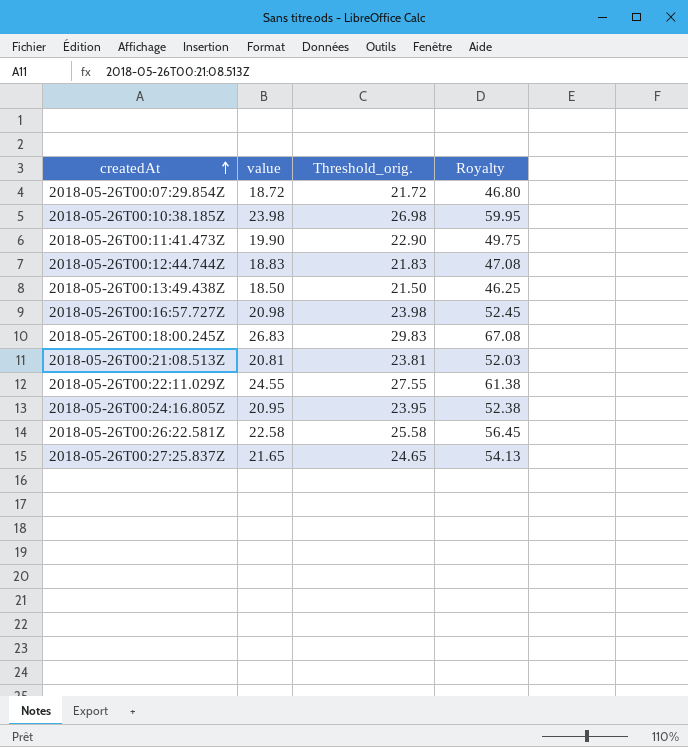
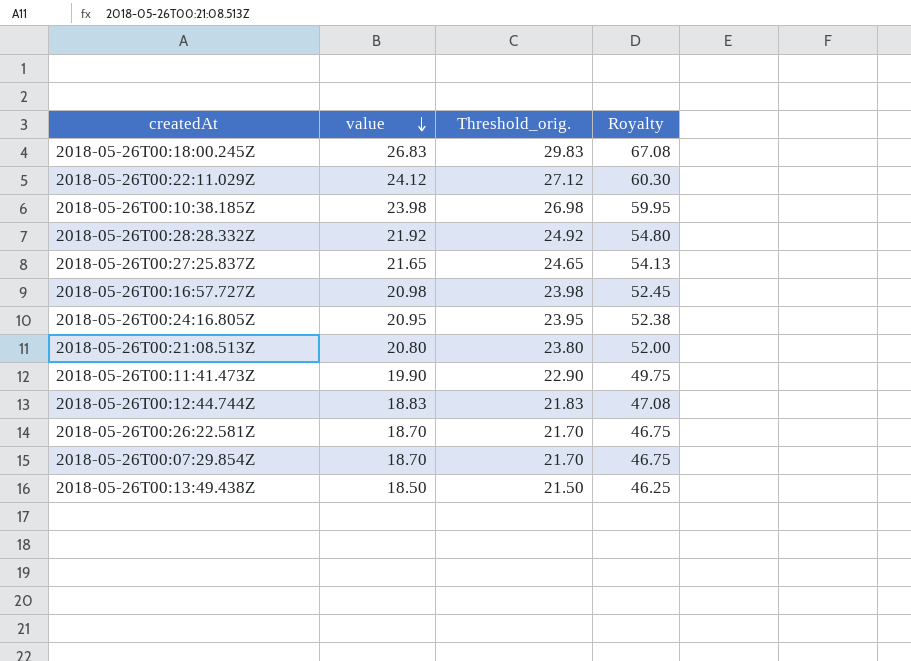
row order: createdAt ascending -> value descending
2018-05-26T00:22:11.029Z | value: 24.55 -> 24.12
2018-05-26T00:22:11.029Z | Threshold_orig.: 27.55 -> 27.12
2018-05-26T00:22:11.029Z | Royalty: 61.38 -> 60.30
row 2018-05-26T00:28:28.332Z: none -> 21.92 | 24.92 | 54.80
2018-05-26T00:21:08.513Z | value: 20.81 -> 20.80
2018-05-26T00:21:08.513Z | Threshold_orig.: 23.81 -> 23.80
2018-05-26T00:21:08.513Z | Royalty: 52.03 -> 52.00
2018-05-26T00:26:22.581Z | value: 22.58 -> 18.70
2018-05-26T00:26:22.581Z | Threshold_orig.: 25.58 -> 21.70
2018-05-26T00:26:22.581Z | Royalty: 56.45 -> 46.75
2018-05-26T00:07:29.854Z | value: 18.72 -> 18.70
2018-05-26T00:07:29.854Z | Threshold_orig.: 21.72 -> 21.70
2018-05-26T00:07:29.854Z | Royalty: 46.80 -> 46.75

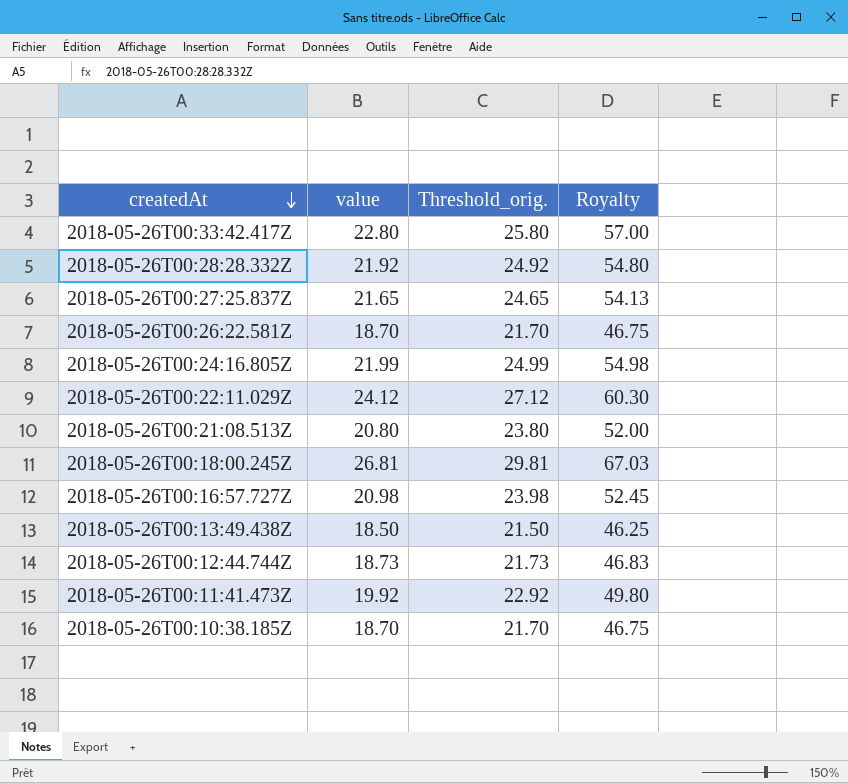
row order: value descending -> createdAt descending
row 2018-05-26T00:07:29.854Z: 18.70 | 21.70 | 46.75 -> none
row 2018-05-26T00:33:42.417Z: none -> 22.80 | 25.80 | 57.00
2018-05-26T00:24:16.805Z | value: 20.95 -> 21.99
2018-05-26T00:24:16.805Z | Threshold_orig.: 23.95 -> 24.99
2018-05-26T00:24:16.805Z | Royalty: 52.38 -> 54.98
2018-05-26T00:18:00.245Z | value: 26.83 -> 26.81
2018-05-26T00:18:00.245Z | Threshold_orig.: 29.83 -> 29.81
2018-05-26T00:18:00.245Z | Royalty: 67.08 -> 67.03
2018-05-26T00:12:44.744Z | value: 18.83 -> 18.73
2018-05-26T00:12:44.744Z | Threshold_orig.: 21.83 -> 21.73
2018-05-26T00:12:44.744Z | Royalty: 47.08 -> 46.83
2018-05-26T00:11:41.473Z | value: 19.90 -> 19.92
2018-05-26T00:11:41.473Z | Threshold_orig.: 22.90 -> 22.92
2018-05-26T00:11:41.473Z | Royalty: 49.75 -> 49.80
2018-05-26T00:10:38.185Z | value: 23.98 -> 18.70
2018-05-26T00:10:38.185Z | Threshold_orig.: 26.98 -> 21.70
2018-05-26T00:10:38.185Z | Royalty: 59.95 -> 46.75

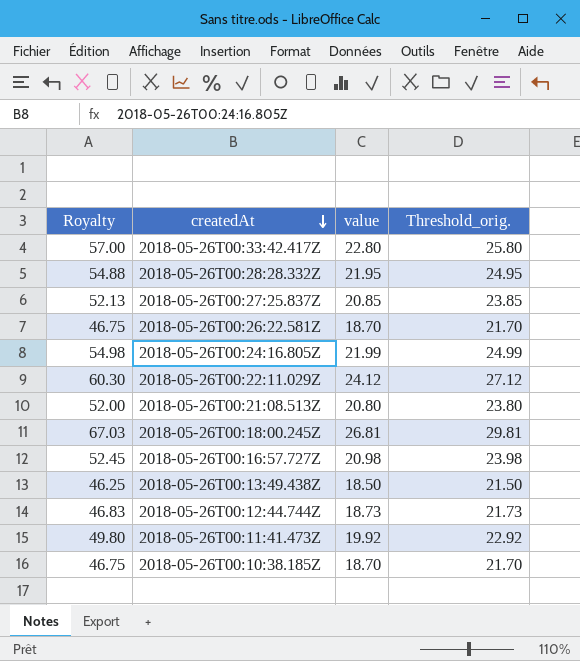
column Royalty | position: 4 -> 1
2018-05-26T00:28:28.332Z | Royalty: 54.80 -> 54.88
2018-05-26T00:28:28.332Z | value: 21.92 -> 21.95
2018-05-26T00:28:28.332Z | Threshold_orig.: 24.92 -> 24.95
2018-05-26T00:27:25.837Z | Royalty: 54.13 -> 52.13
2018-05-26T00:27:25.837Z | value: 21.65 -> 20.85
2018-05-26T00:27:25.837Z | Threshold_orig.: 24.65 -> 23.85

